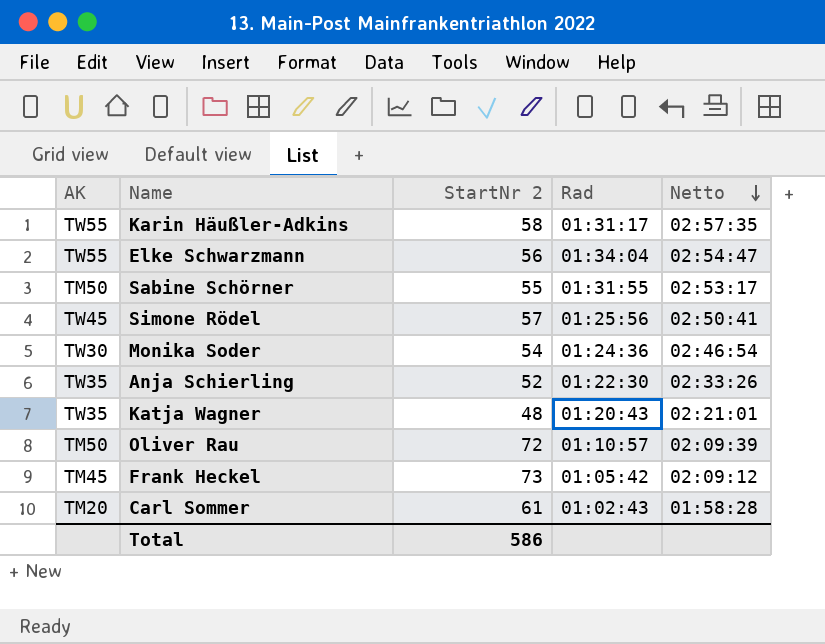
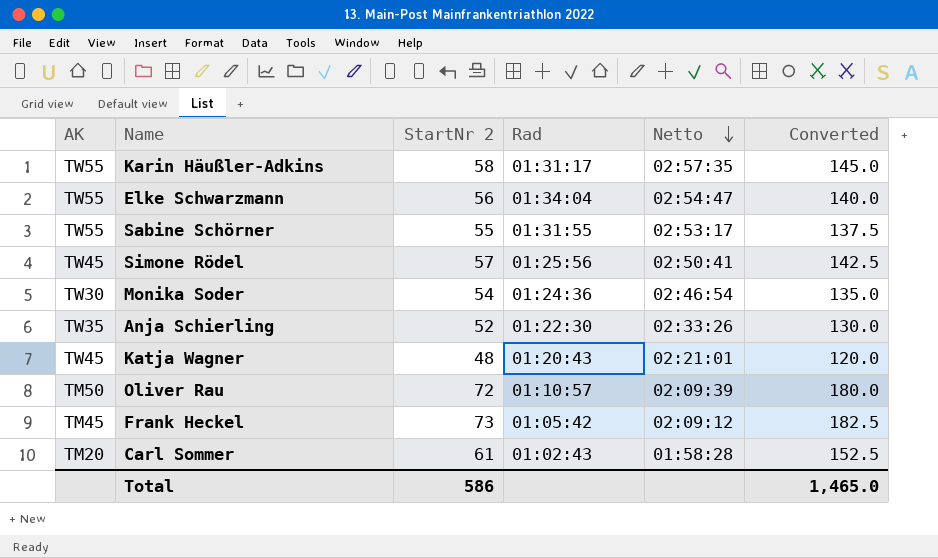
column Converted | formula: none -> [StartNr 2] * 2.5
Sabine Schörner | AK: TM50 -> TW55
Katja Wagner | AK: TW35 -> TW45

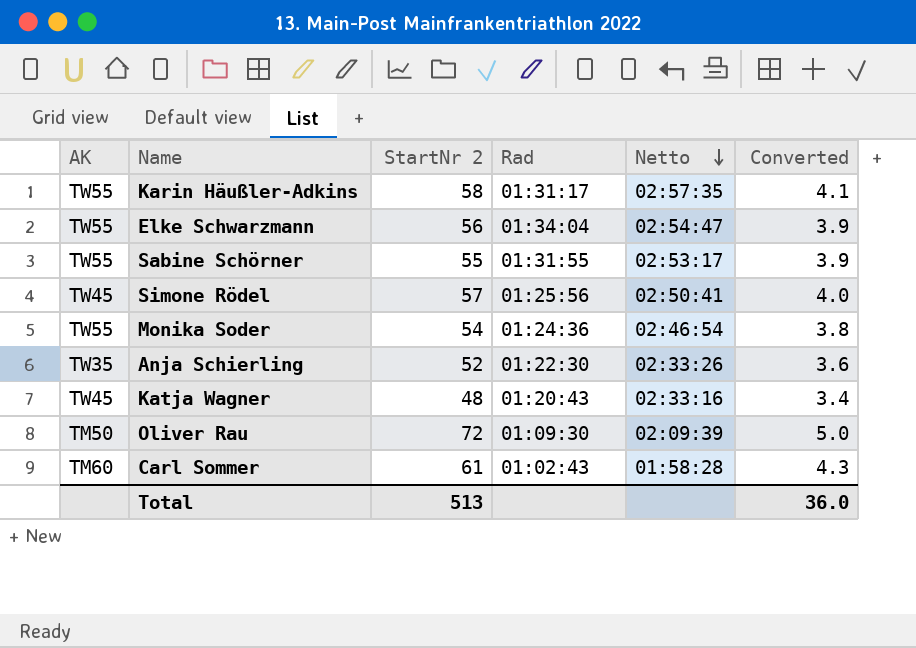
column Converted | formula: [StartNr 2] * 2.5 -> [StartNr 2] * 0.07
row Frank Heckel: TM45 | 73 | 01:05:42 | 02:09:12 | 182.5 -> none
Monika Soder | AK: TW30 -> TW55
Katja Wagner | Netto: 02:21:01 -> 02:33:16
Oliver Rau | Rad: 01:10:57 -> 01:09:30
Carl Sommer | AK: TM20 -> TM60
Total | StartNr 2: 586 -> 513
Total | Converted: 1,465.0 -> 36.0

